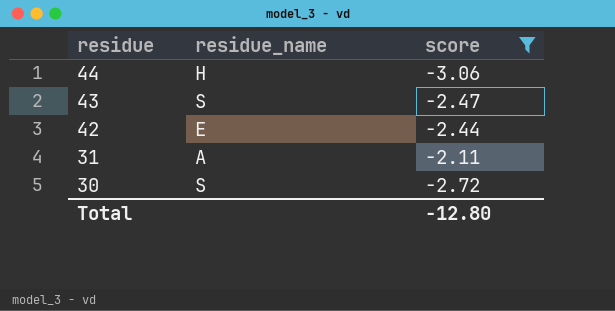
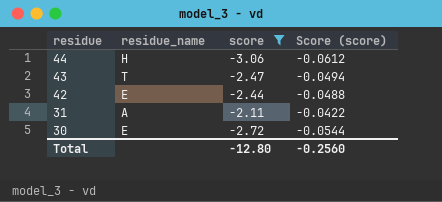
column Score (score) | formula: none -> [score] * 0.02
43 | residue_name: S -> T
30 | residue_name: S -> E

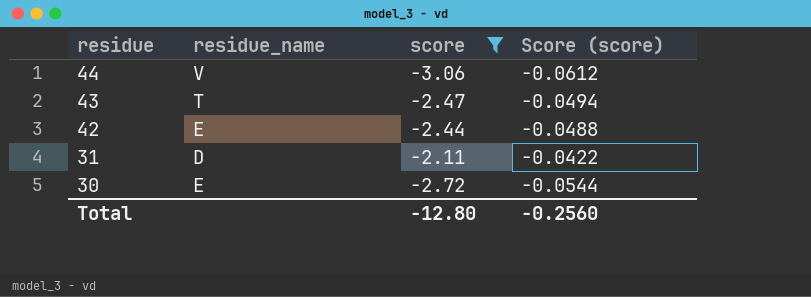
44 | residue_name: H -> V
31 | residue_name: A -> D

